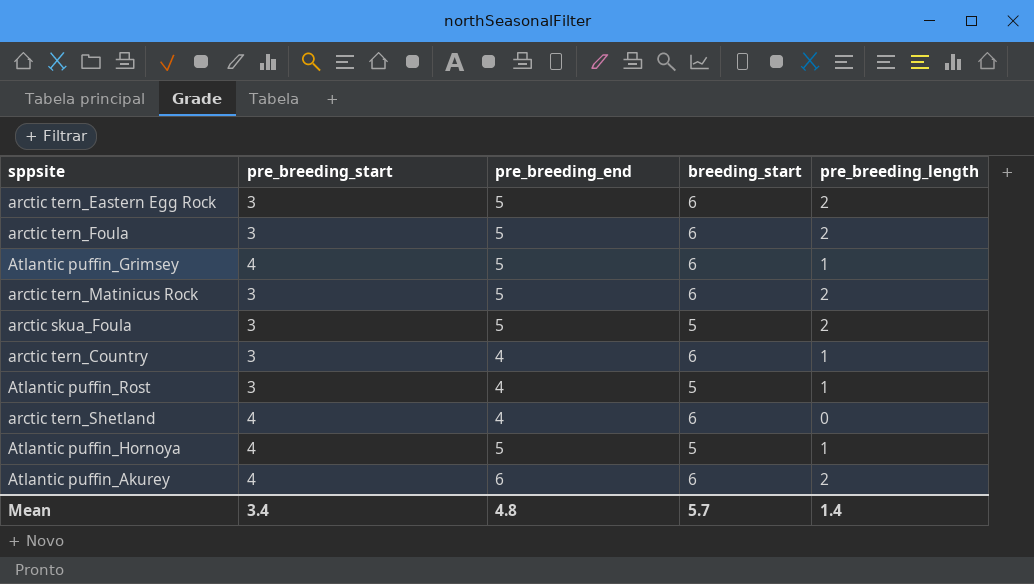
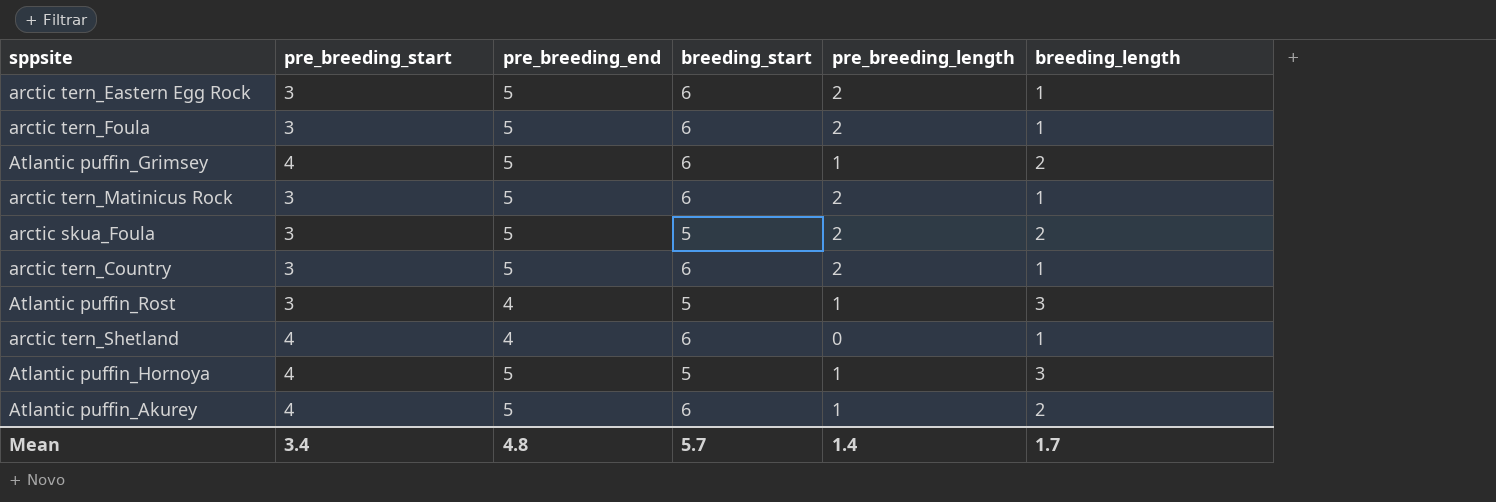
column breeding_length | position: none -> 6
arctic tern_Country | pre_breeding_end: 4 -> 5
arctic tern_Country | pre_breeding_length: 1 -> 2
Atlantic puffin_Akurey | pre_breeding_end: 6 -> 5
Atlantic puffin_Akurey | pre_breeding_length: 2 -> 1

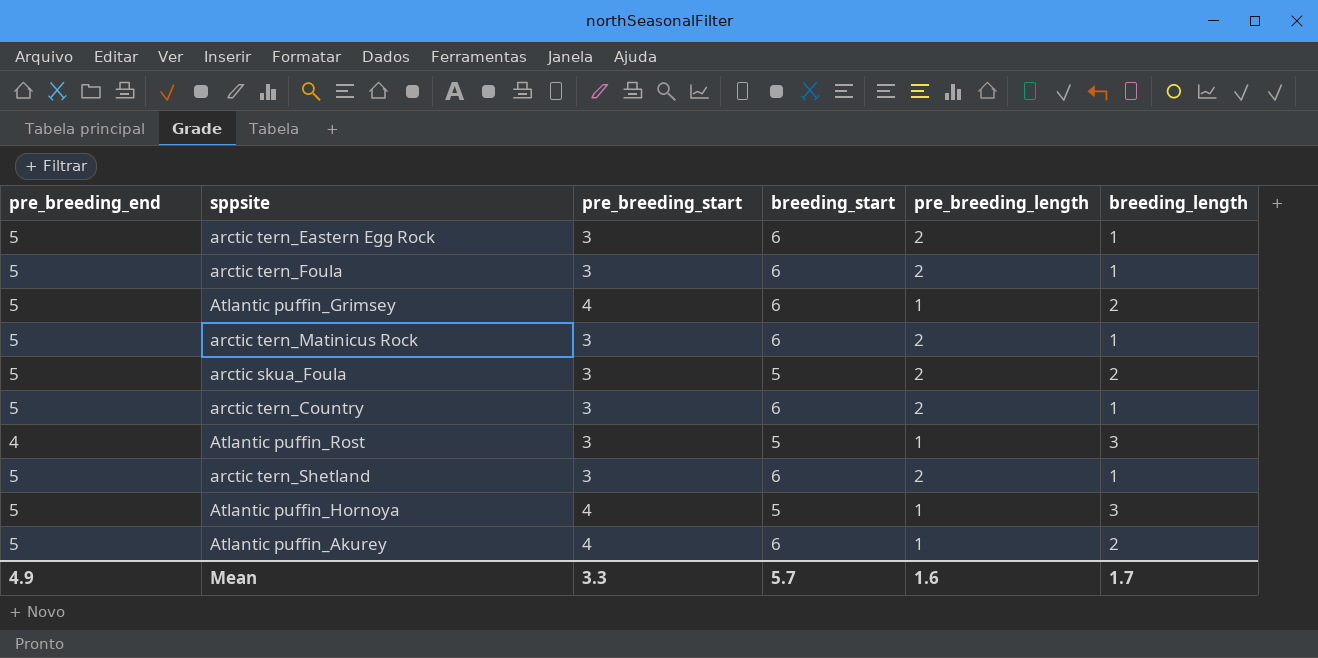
column pre_breeding_end | position: 3 -> 1
arctic tern_Shetland | pre_breeding_end: 4 -> 5
arctic tern_Shetland | pre_breeding_start: 4 -> 3
arctic tern_Shetland | pre_breeding_length: 0 -> 2
Mean | pre_breeding_end: 4.8 -> 4.9
Mean | pre_breeding_start: 3.4 -> 3.3
Mean | pre_breeding_length: 1.4 -> 1.6

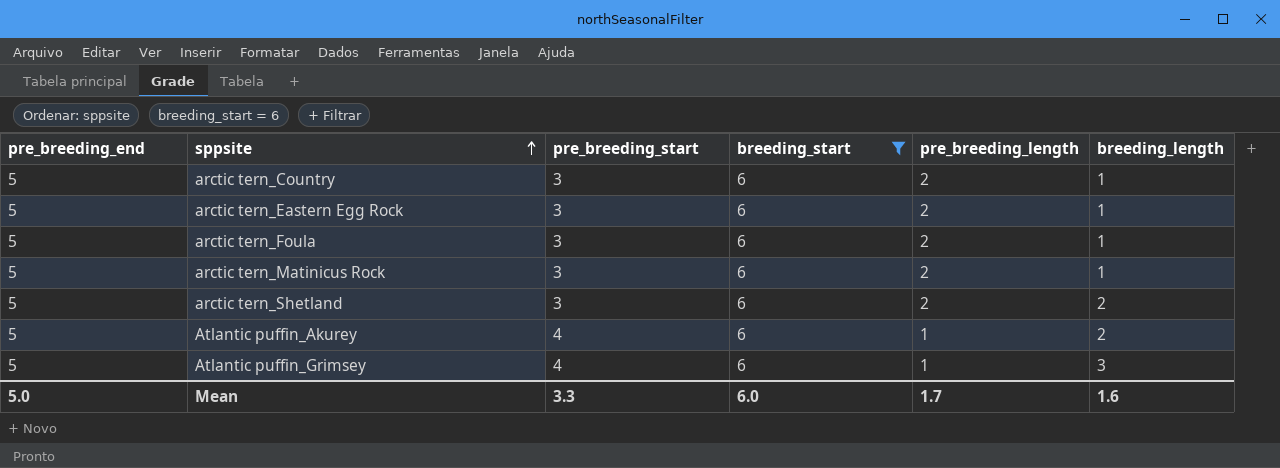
filter: none -> breeding_start = 6
row order: none -> sppsite ascending
arctic tern_Shetland | breeding_length: 1 -> 2
Atlantic puffin_Grimsey | breeding_length: 2 -> 3
Mean | pre_breeding_end: 4.9 -> 5.0
Mean | breeding_start: 5.7 -> 6.0
Mean | pre_breeding_length: 1.6 -> 1.7
Mean | breeding_length: 1.7 -> 1.6

